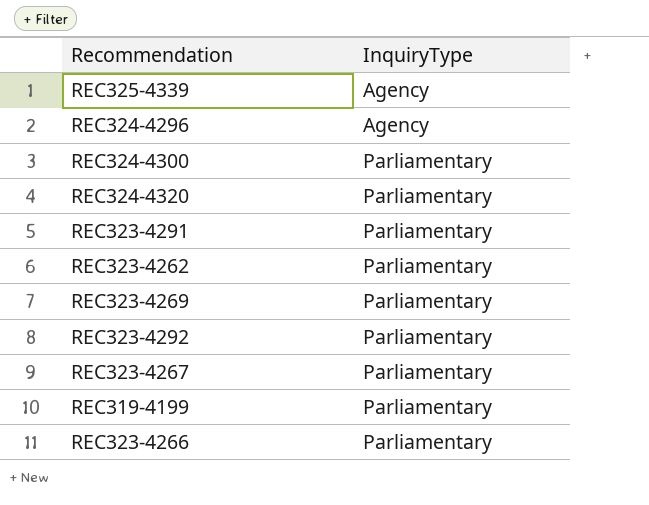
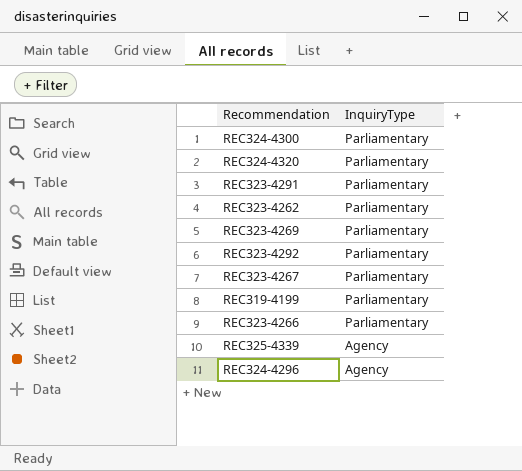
row order: InquiryType ascending -> InquiryType descending

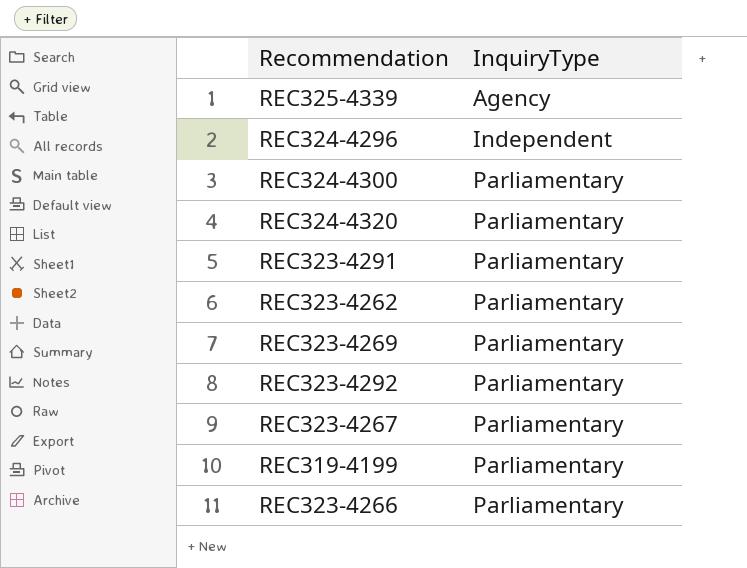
row order: InquiryType descending -> InquiryType ascending
REC324-4296 | InquiryType: Agency -> Independent

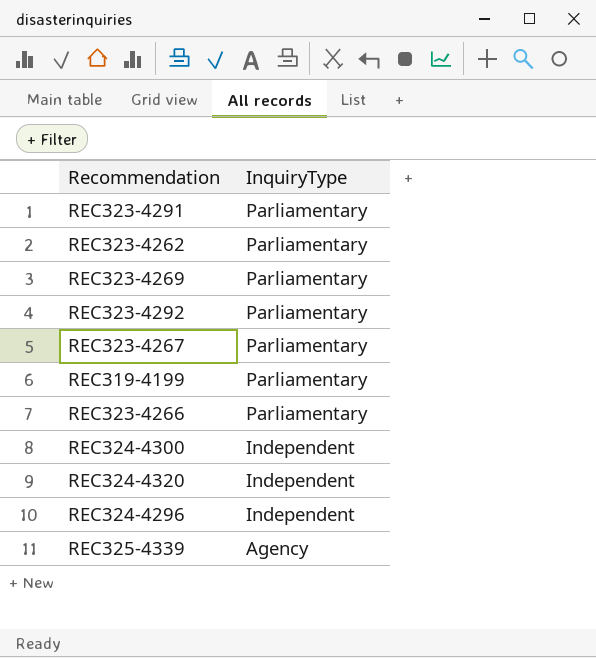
row order: InquiryType ascending -> InquiryType descending
REC324-4300 | InquiryType: Parliamentary -> Independent
REC324-4320 | InquiryType: Parliamentary -> Independent

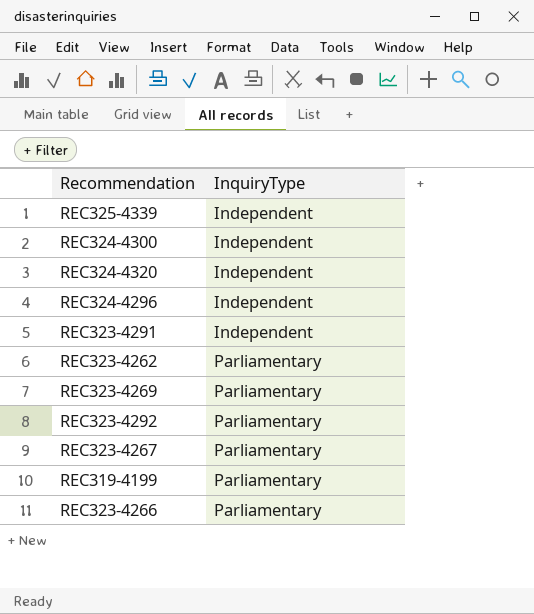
row order: InquiryType descending -> InquiryType ascending
REC325-4339 | InquiryType: Agency -> Independent
REC323-4291 | InquiryType: Parliamentary -> Independent

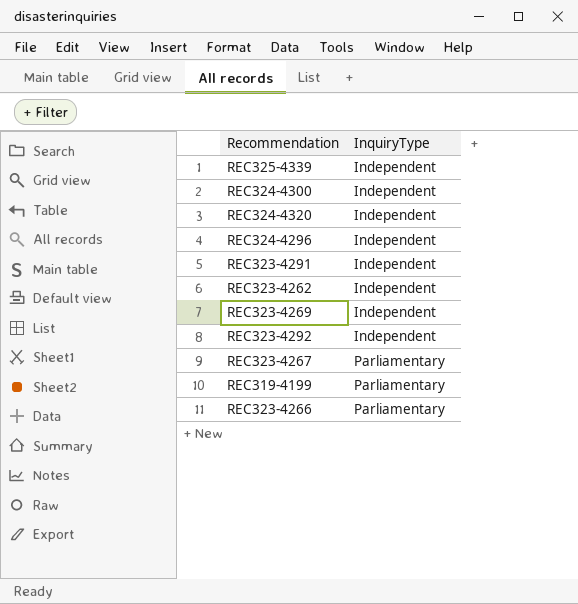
REC323-4262 | InquiryType: Parliamentary -> Independent
REC323-4269 | InquiryType: Parliamentary -> Independent
REC323-4292 | InquiryType: Parliamentary -> Independent

